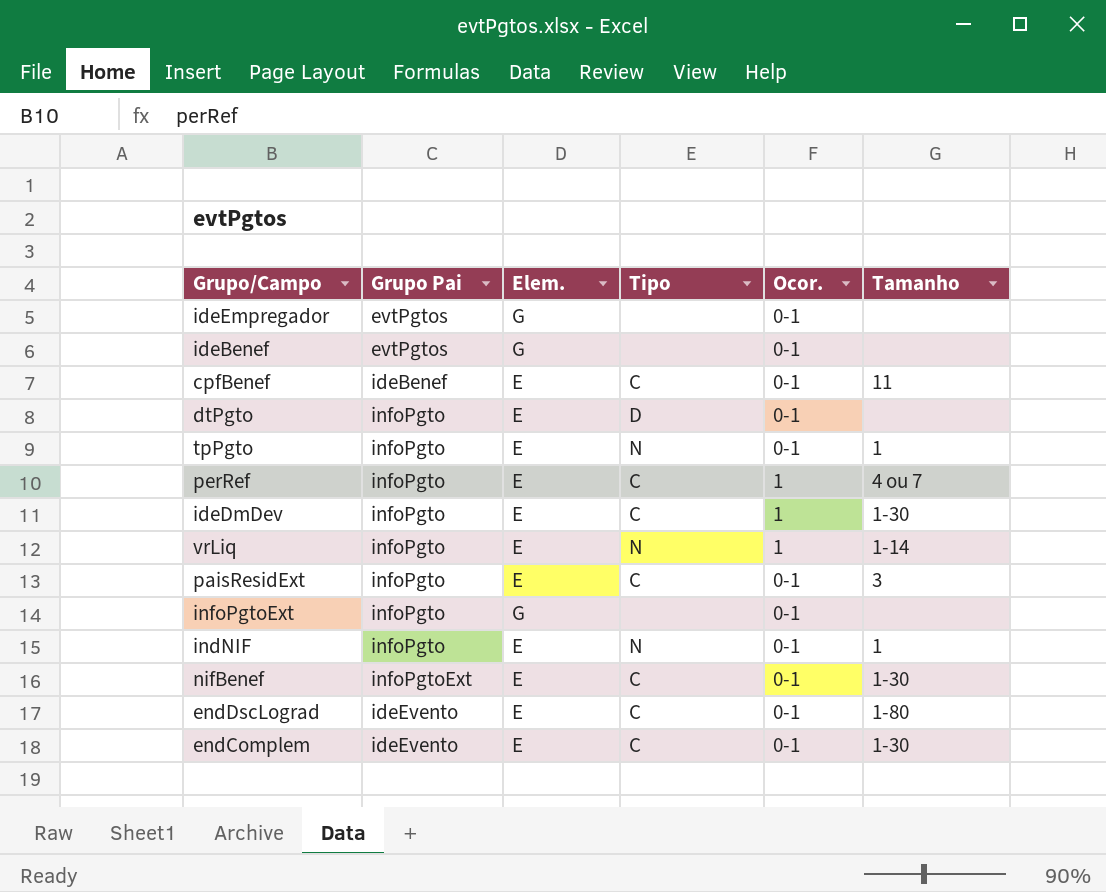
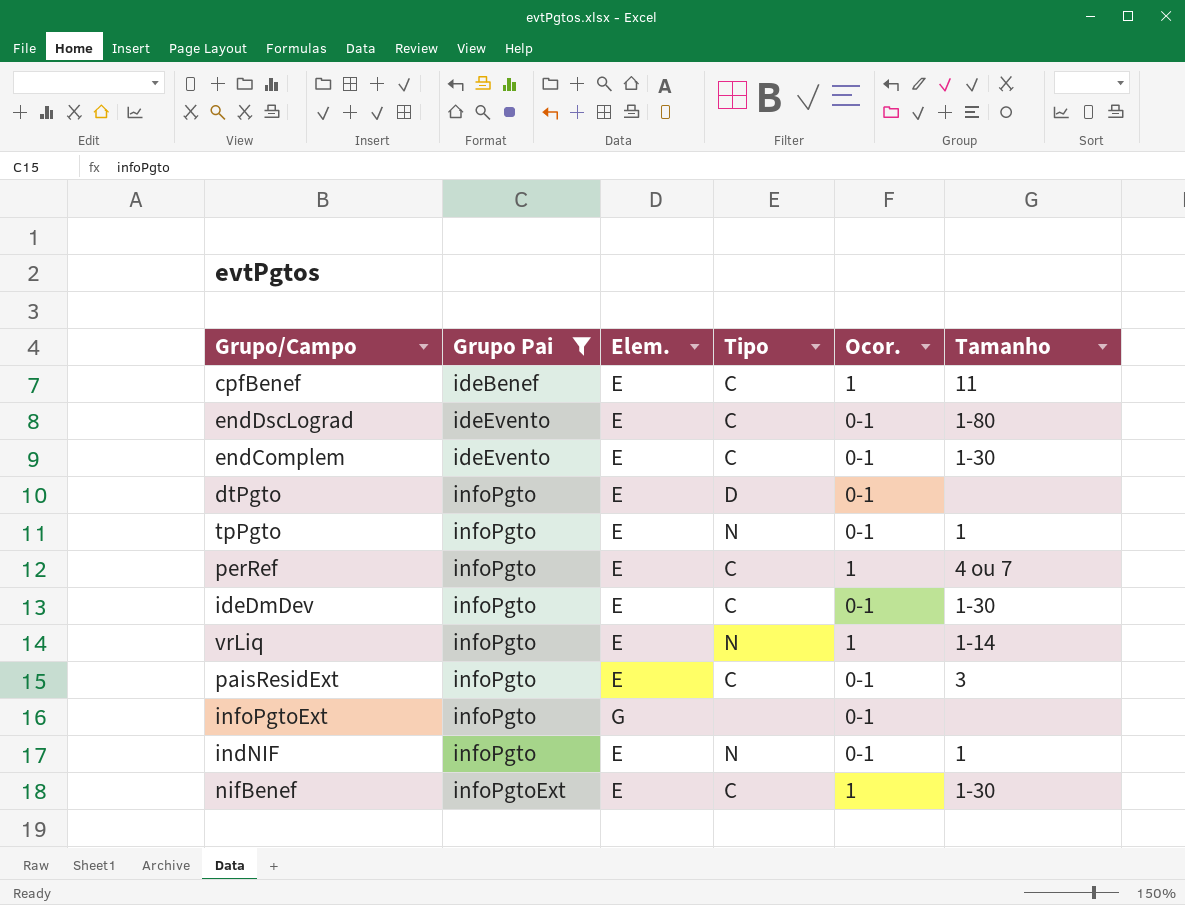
filter: none -> Grupo Pai != evtPgtos
row order: none -> Grupo Pai ascending
cpfBenef | Ocor.: 0-1 -> 1
ideDmDev | Ocor.: 1 -> 0-1
nifBenef | Ocor.: 0-1 -> 1

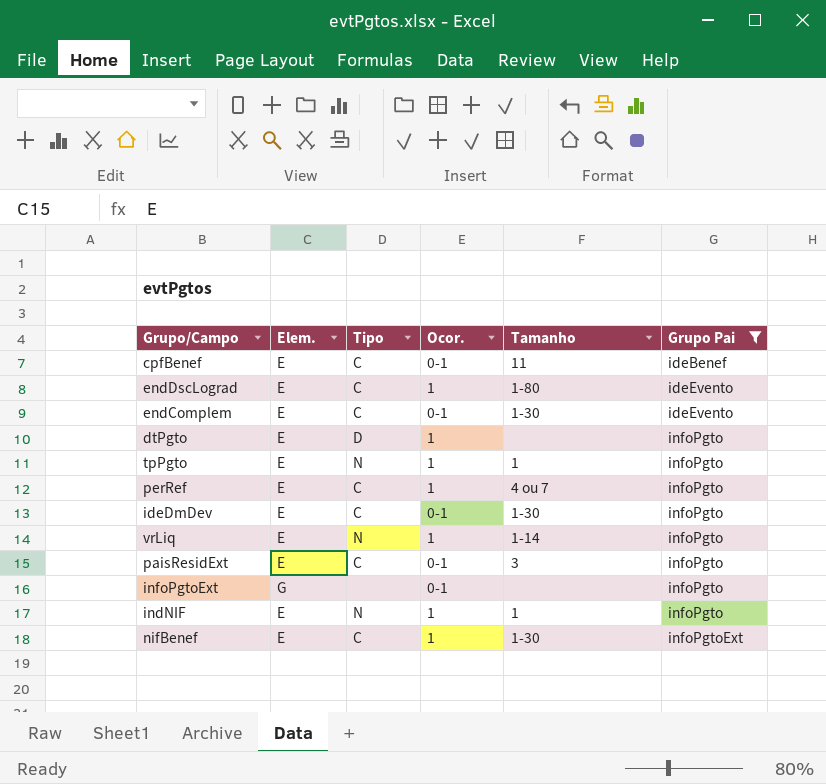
column Grupo Pai | position: 2 -> 6
cpfBenef | Ocor.: 1 -> 0-1
endDscLograd | Ocor.: 0-1 -> 1
dtPgto | Ocor.: 0-1 -> 1
tpPgto | Ocor.: 0-1 -> 1
indNIF | Ocor.: 0-1 -> 1

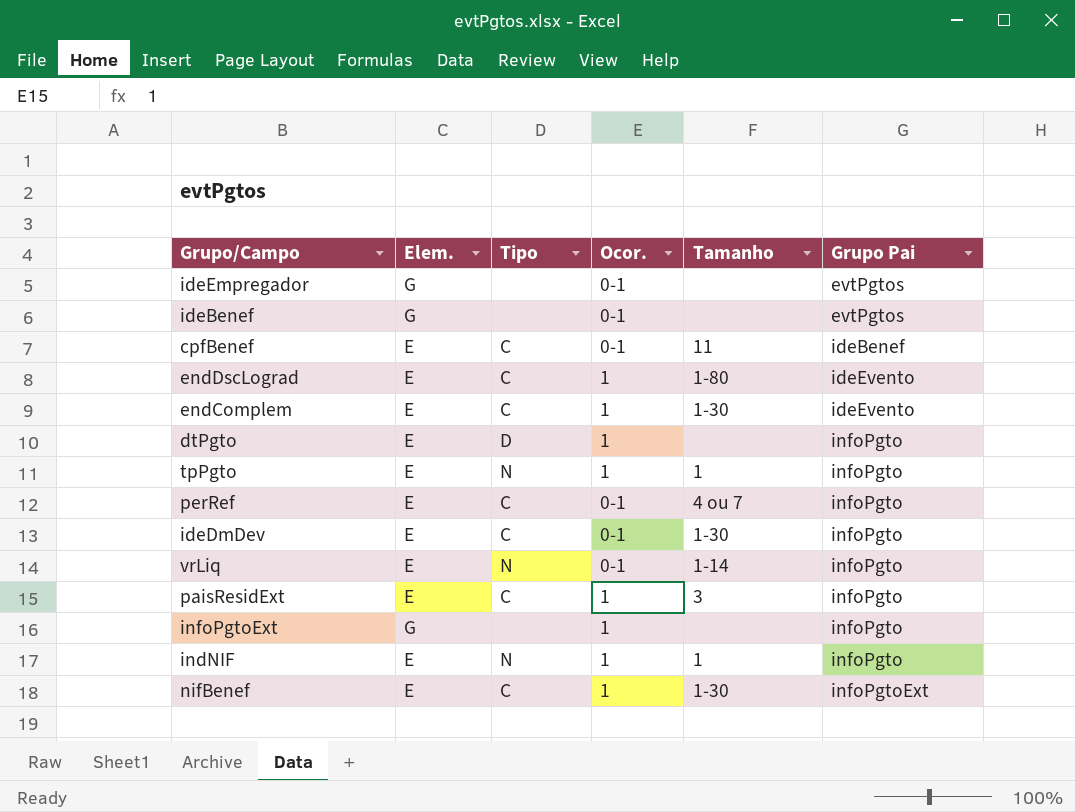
filter: Grupo Pai != evtPgtos -> none
endComplem | Ocor.: 0-1 -> 1
perRef | Ocor.: 1 -> 0-1
vrLiq | Ocor.: 1 -> 0-1
paisResidExt | Ocor.: 0-1 -> 1
infoPgtoExt | Ocor.: 0-1 -> 1

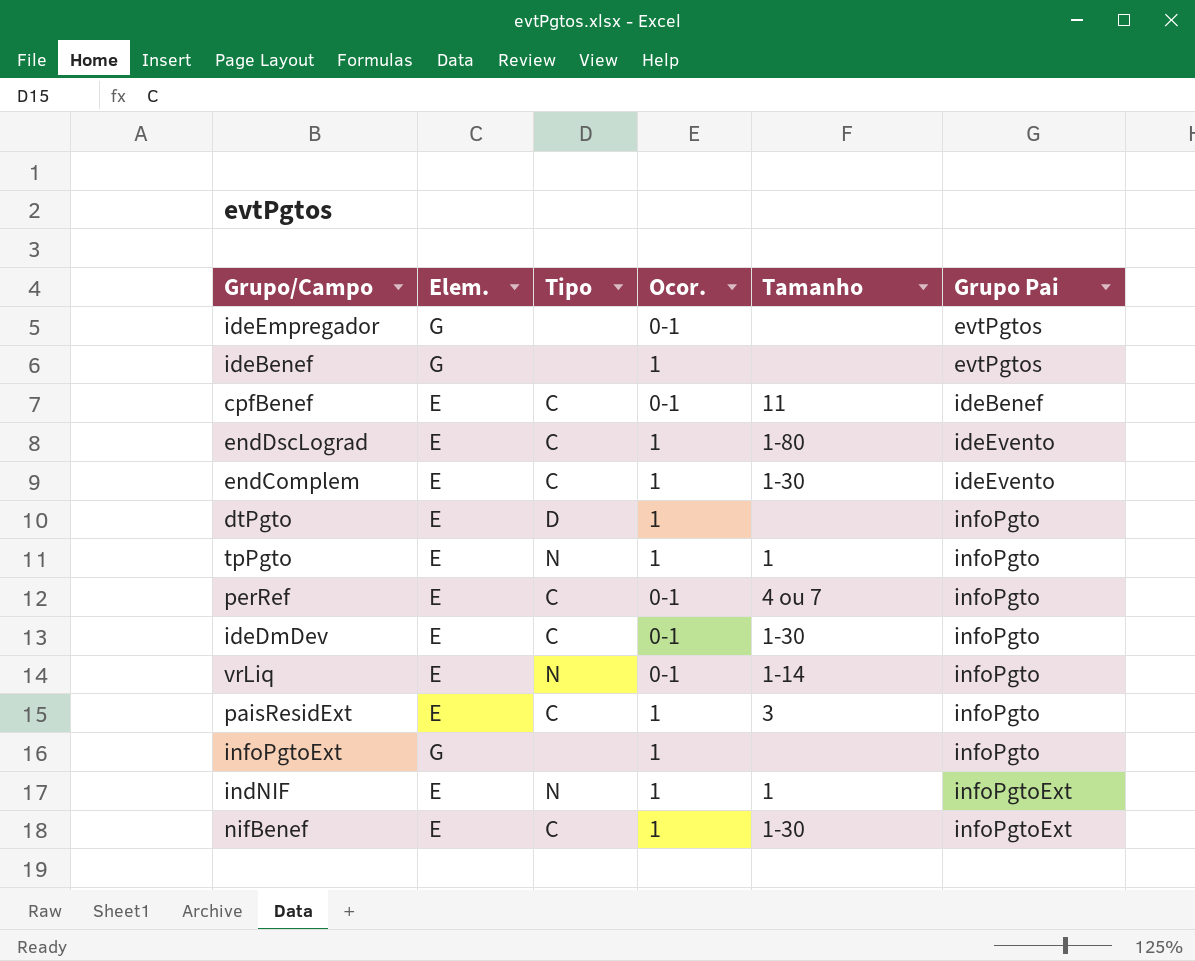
ideBenef | Ocor.: 0-1 -> 1
indNIF | Grupo Pai: infoPgto -> infoPgtoExt

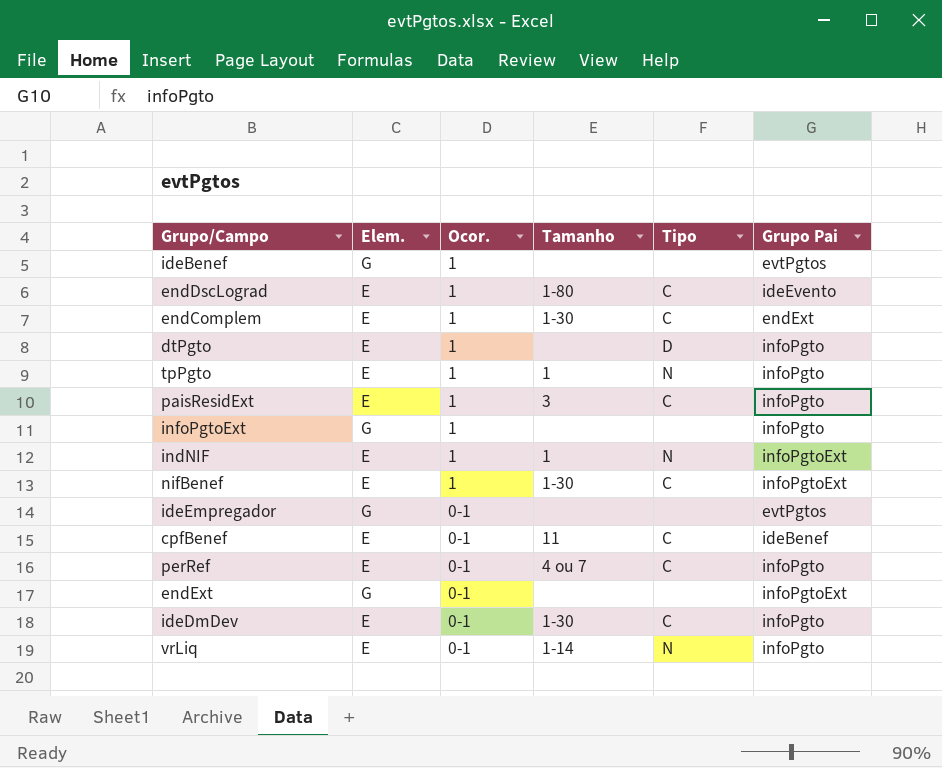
row order: Grupo Pai ascending -> Ocor. descending
column Tipo | position: 3 -> 5
endComplem | Grupo Pai: ideEvento -> endExt
row endExt: none -> G | 0-1 | none | none | infoPgtoExt

